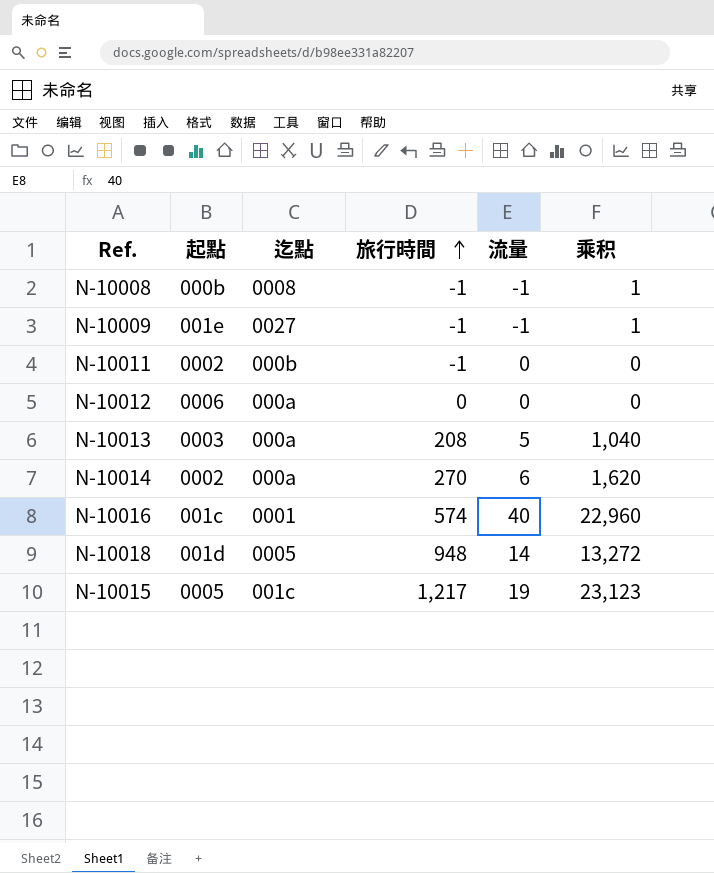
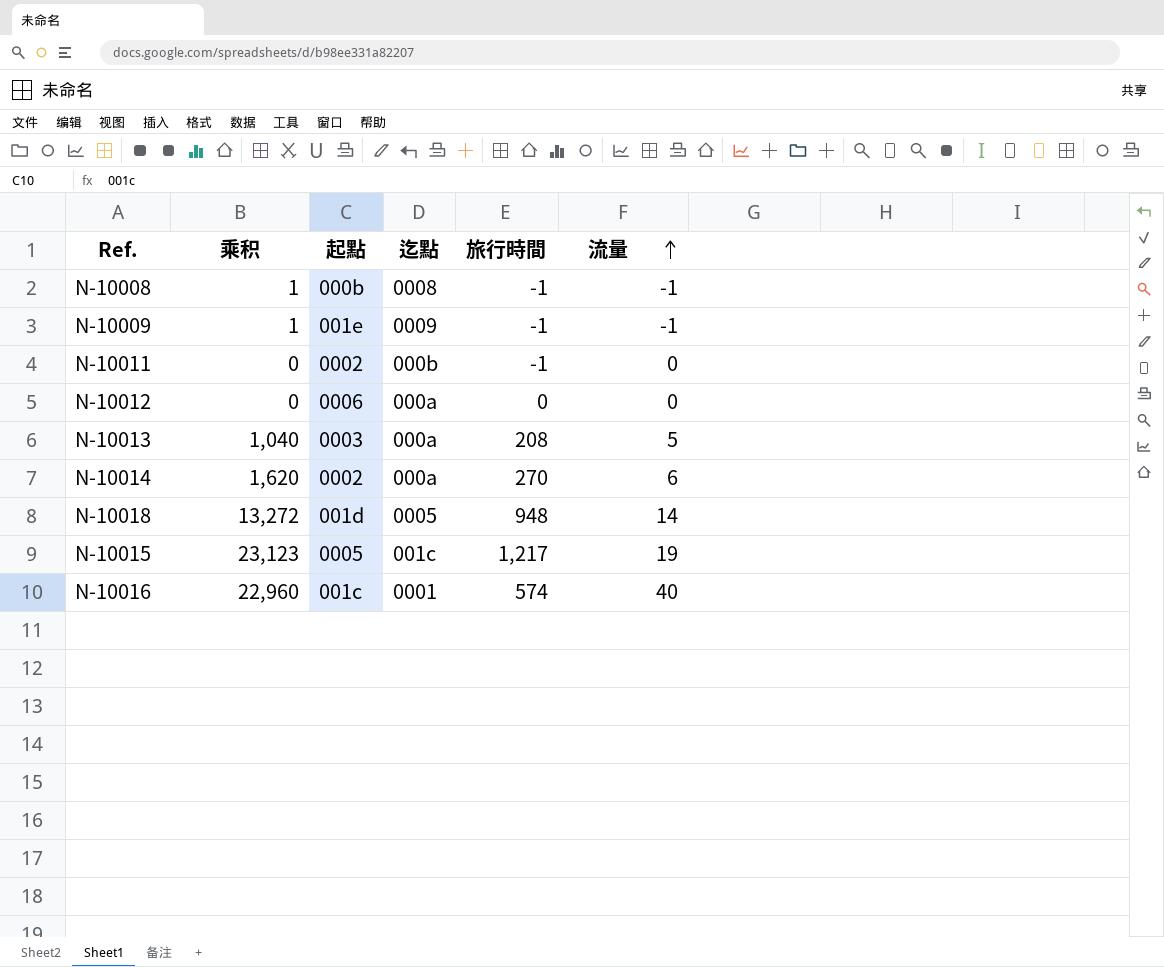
row order: 旅行時間 ascending -> 流量 ascending
column 乘积 | position: 6 -> 2
N-10009 | 迄點: 0027 -> 0009

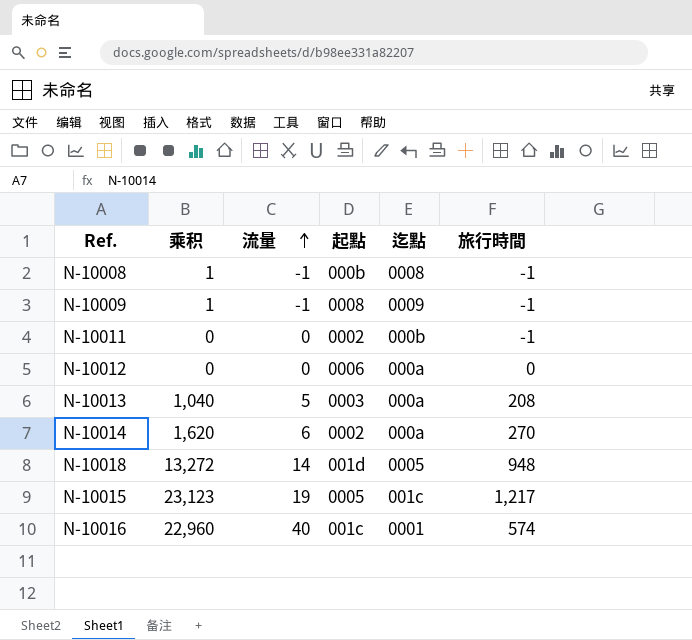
column 流量 | position: 6 -> 3
N-10009 | 起點: 001e -> 0008

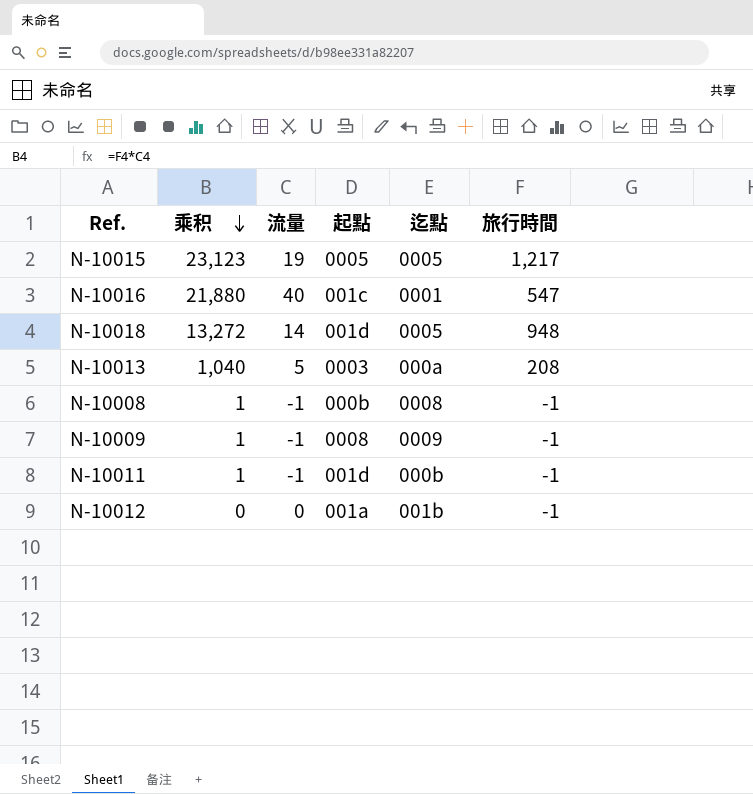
row order: 流量 ascending -> 乘积 descending
row N-10014: 1,620 | 6 | 0002 | 000a | 270 -> none
N-10015 | 迄點: 001c -> 0005
N-10016 | 乘积: 22,960 -> 21,880
N-10016 | 旅行時間: 574 -> 547
N-10011 | 乘积: 0 -> 1
N-10011 | 流量: 0 -> -1
N-10011 | 起點: 0002 -> 001d
N-10012 | 起點: 0006 -> 001a
N-10012 | 迄點: 000a -> 001b
N-10012 | 旅行時間: 0 -> -1

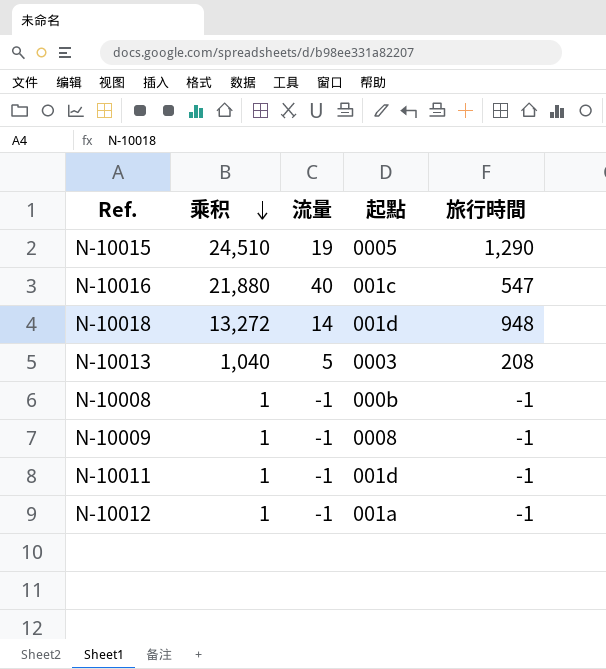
column 迄點 | position: 5 -> none
N-10015 | 乘积: 23,123 -> 24,510
N-10015 | 旅行時間: 1,217 -> 1,290
N-10012 | 乘积: 0 -> 1
N-10012 | 流量: 0 -> -1

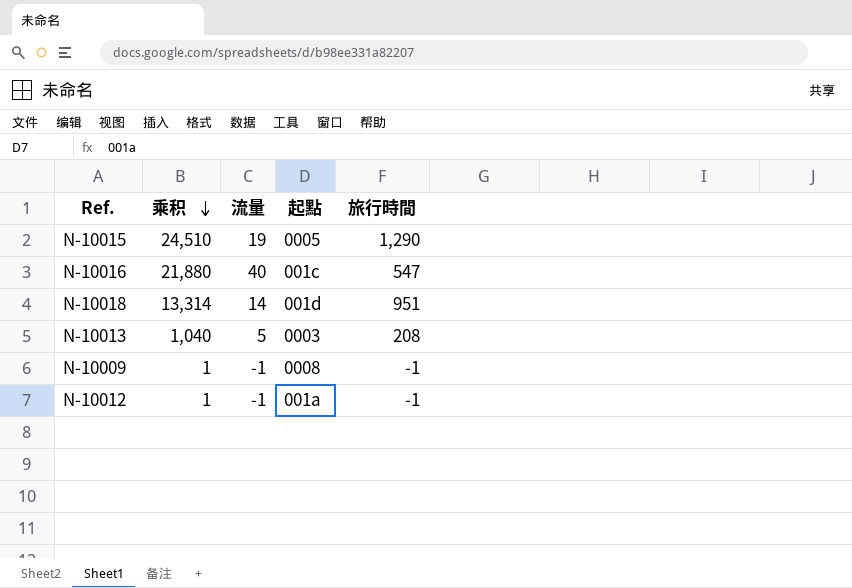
row N-10008: 1 | -1 | 000b | -1 -> none
row N-10011: 1 | -1 | 001d | -1 -> none
N-10018 | 乘积: 13,272 -> 13,314
N-10018 | 旅行時間: 948 -> 951

